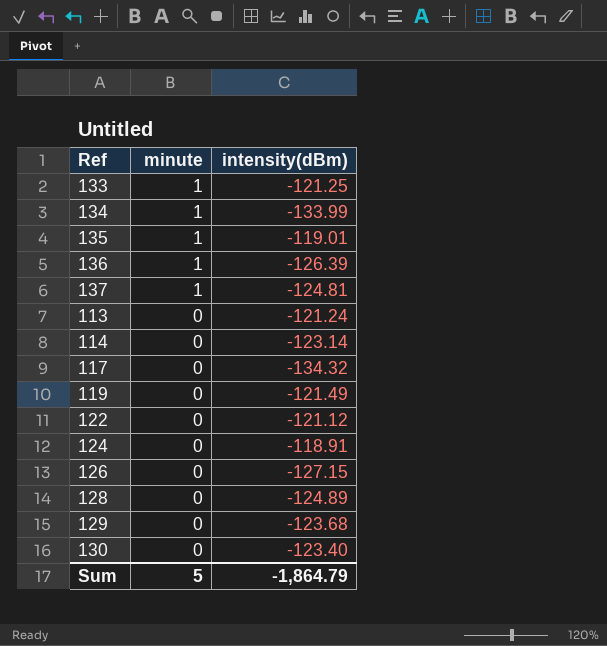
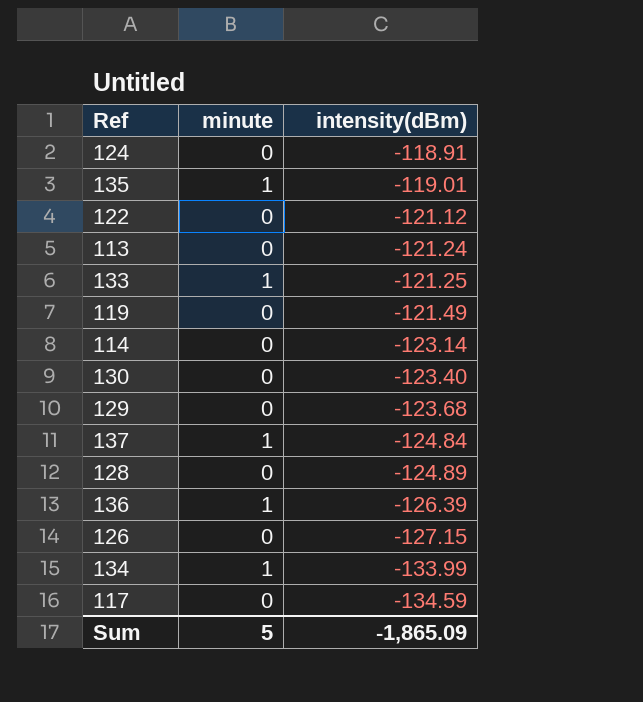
row order: minute descending -> intensity(dBm) descending
137 | intensity(dBm): -124.81 -> -124.84
117 | intensity(dBm): -134.32 -> -134.59
Sum | intensity(dBm): -1,864.79 -> -1,865.09

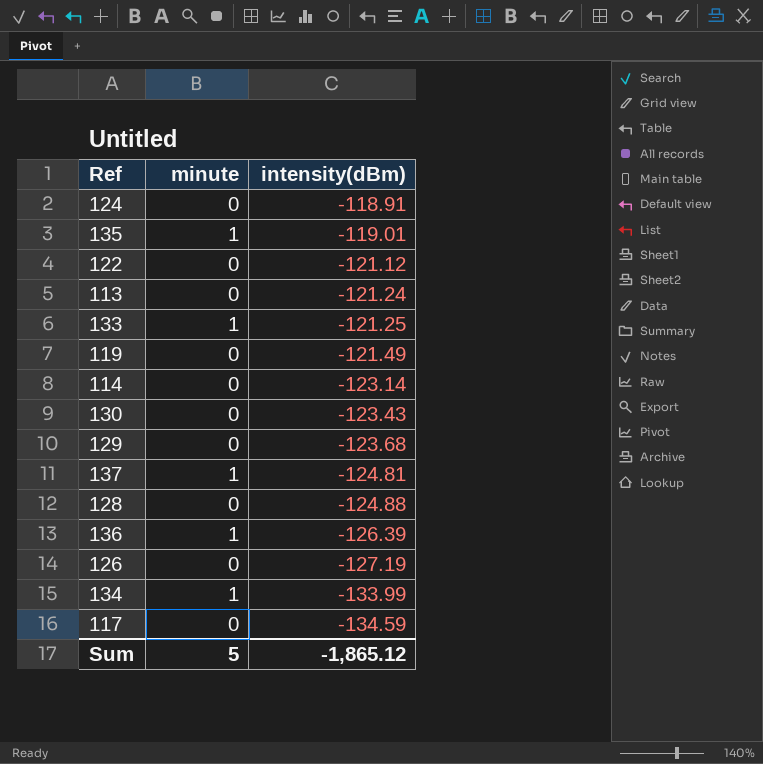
130 | intensity(dBm): -123.40 -> -123.43
137 | intensity(dBm): -124.84 -> -124.81
128 | intensity(dBm): -124.89 -> -124.88
126 | intensity(dBm): -127.15 -> -127.19
Sum | intensity(dBm): -1,865.09 -> -1,865.12

